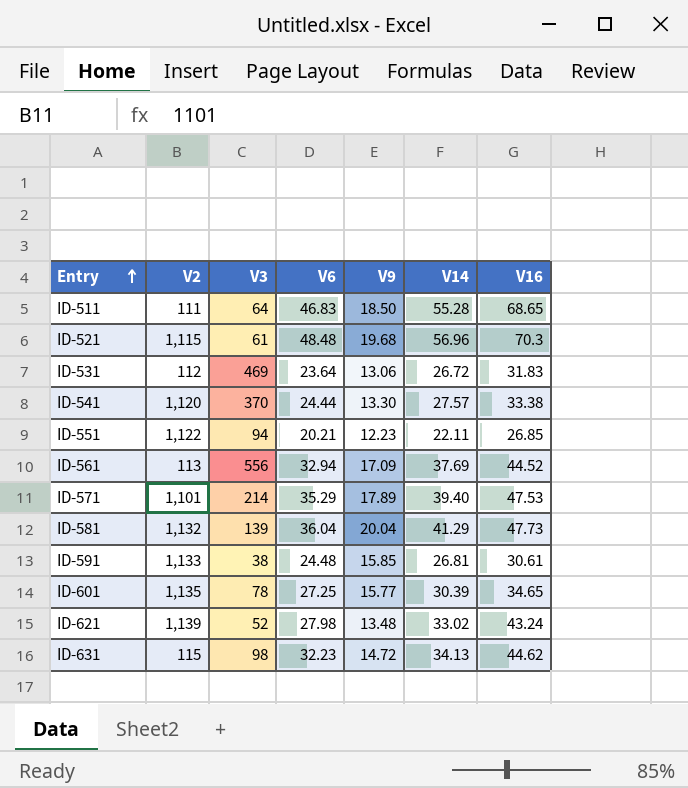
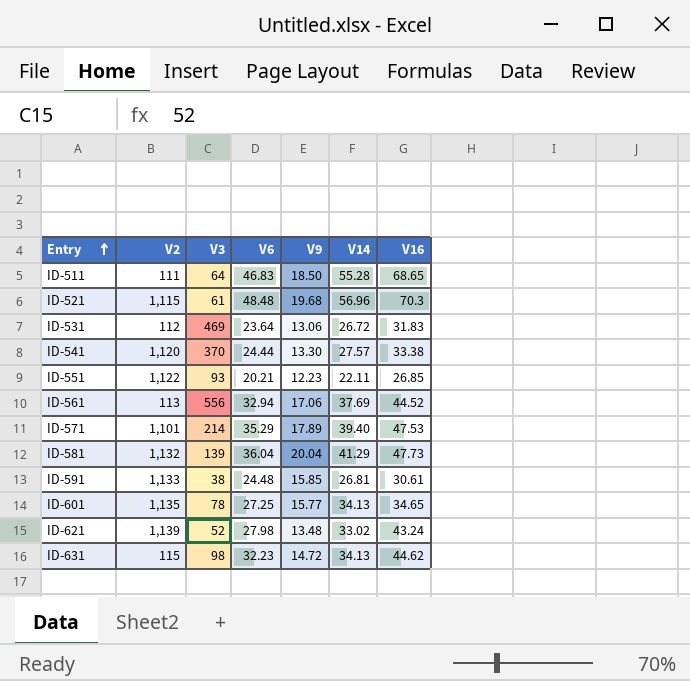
ID-551 | V3: 94 -> 93
ID-561 | V9: 17.09 -> 17.06
ID-601 | V14: 30.39 -> 34.13

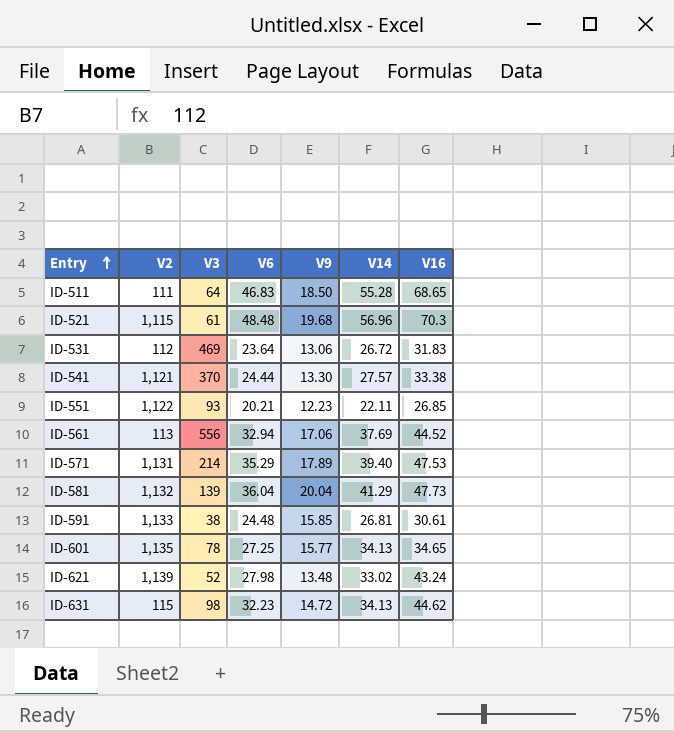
ID-541 | V2: 1,120 -> 1,121
ID-571 | V2: 1,101 -> 1,131

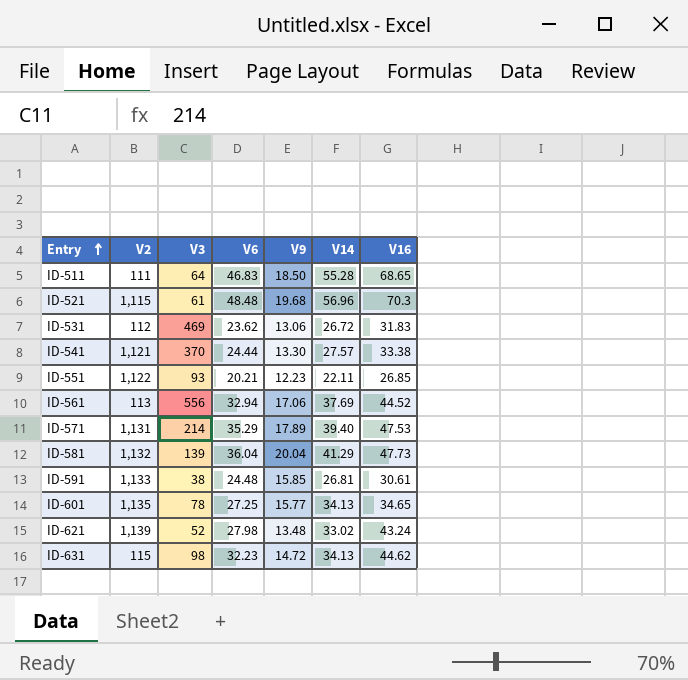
ID-531 | V6: 23.64 -> 23.62

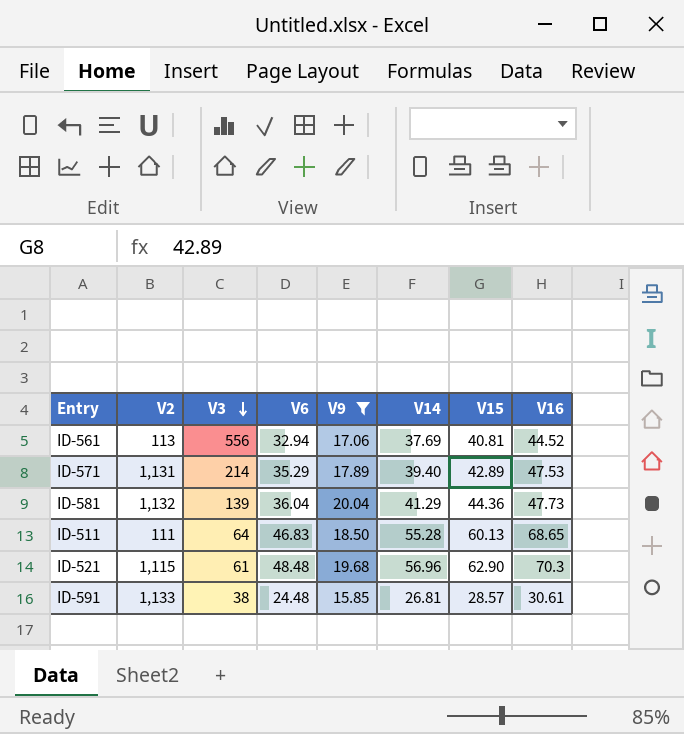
filter: none -> V9 >= 15.85
row order: Entry ascending -> V3 descending
column V15 | position: none -> 7

